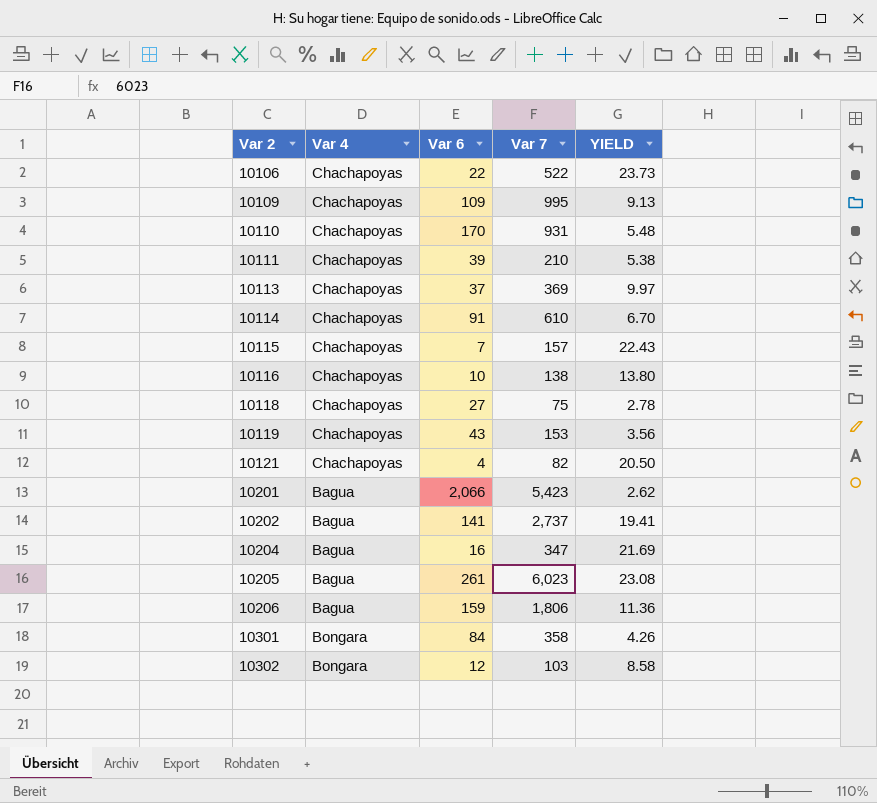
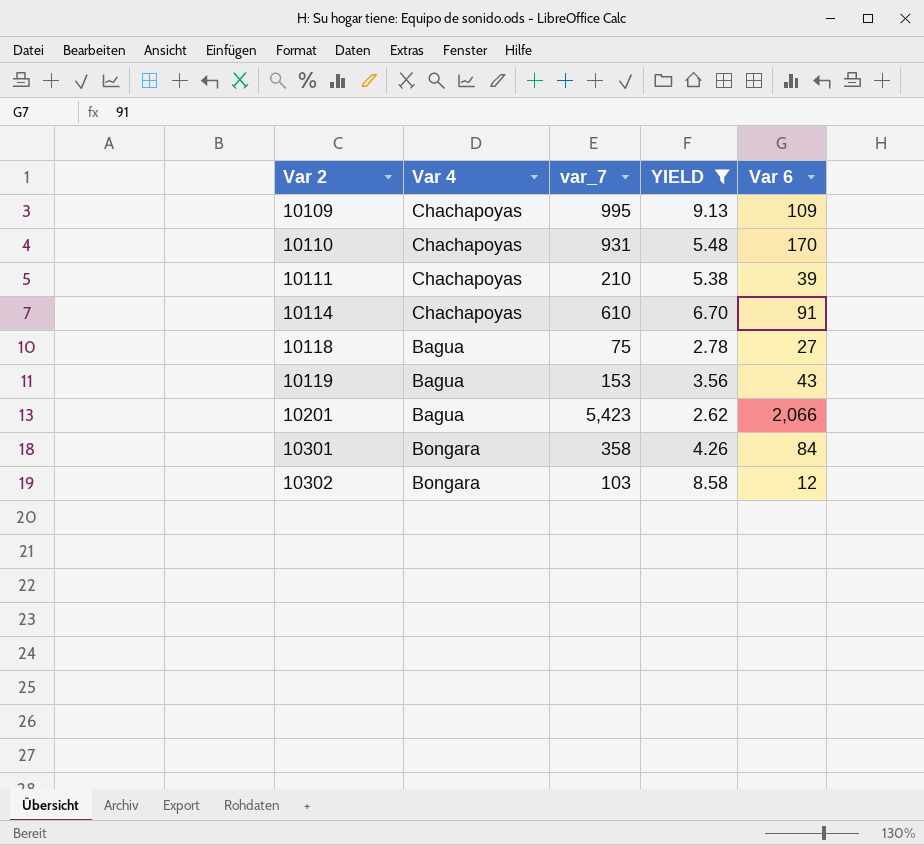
filter: none -> YIELD <= 9.13
column name: Var 7 -> var_7
column Var 6 | position: 3 -> 5
10118 | Var 4: Chachapoyas -> Bagua
10119 | Var 4: Chachapoyas -> Bagua

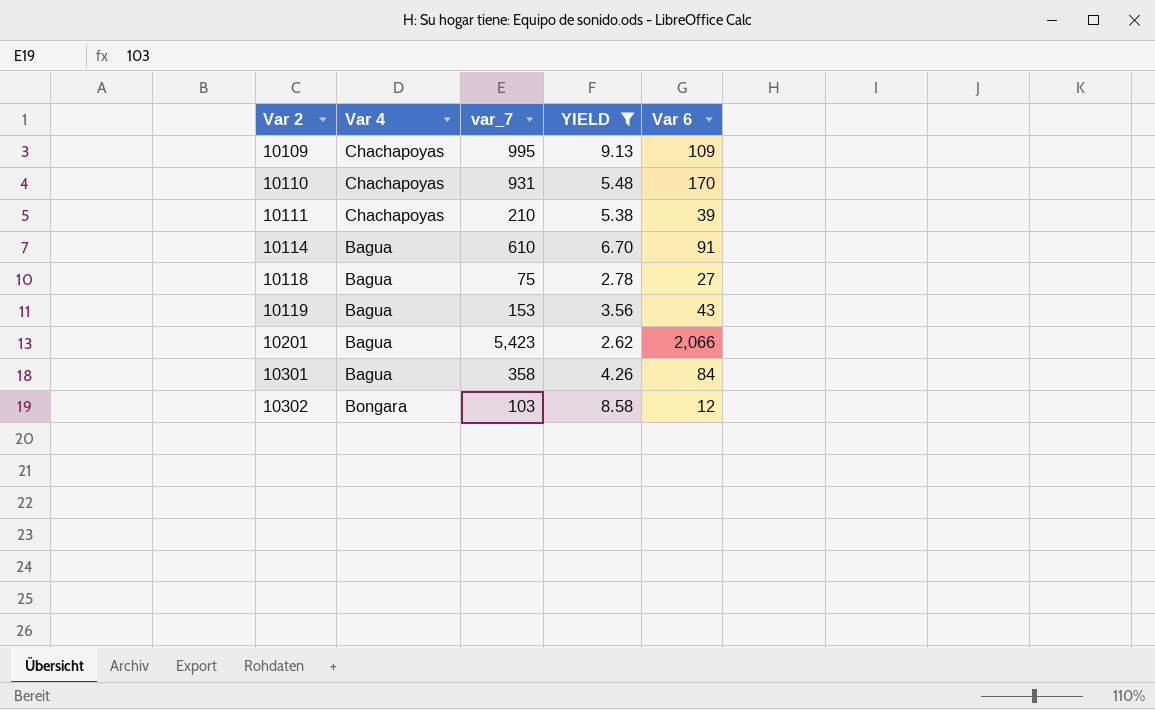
10114 | Var 4: Chachapoyas -> Bagua
10301 | Var 4: Bongara -> Bagua

